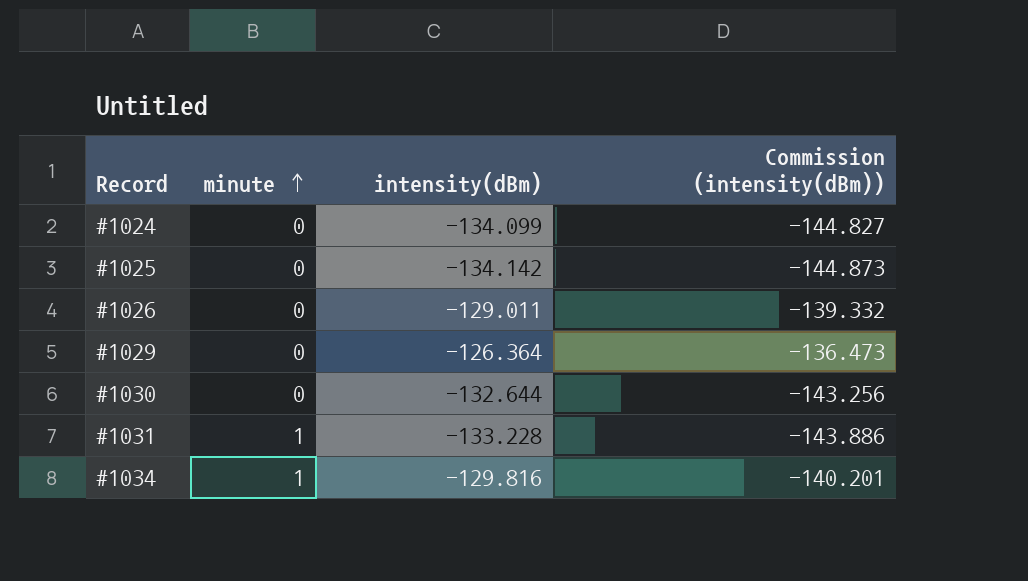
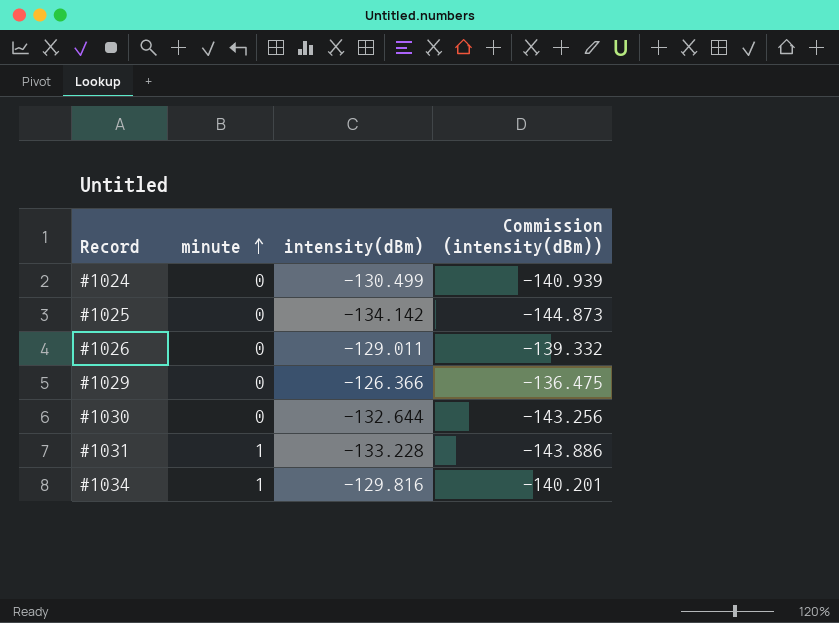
#1024 | intensity(dBm): -134.099 -> -130.499
#1024 | Commission (intensity(dBm)): -144.827 -> -140.939
#1029 | intensity(dBm): -126.364 -> -126.366
#1029 | Commission (intensity(dBm)): -136.473 -> -136.475

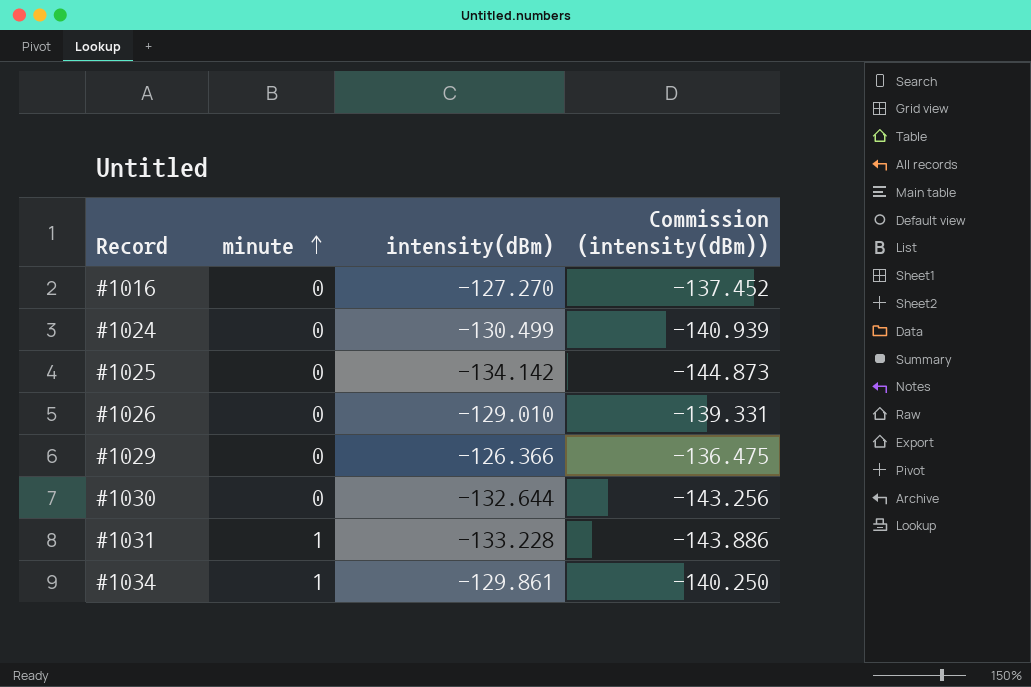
row #1016: none -> 0 | -127.270 | -137.452
#1026 | intensity(dBm): -129.011 -> -129.010
#1026 | Commission (intensity(dBm)): -139.332 -> -139.331
#1034 | intensity(dBm): -129.816 -> -129.861
#1034 | Commission (intensity(dBm)): -140.201 -> -140.250

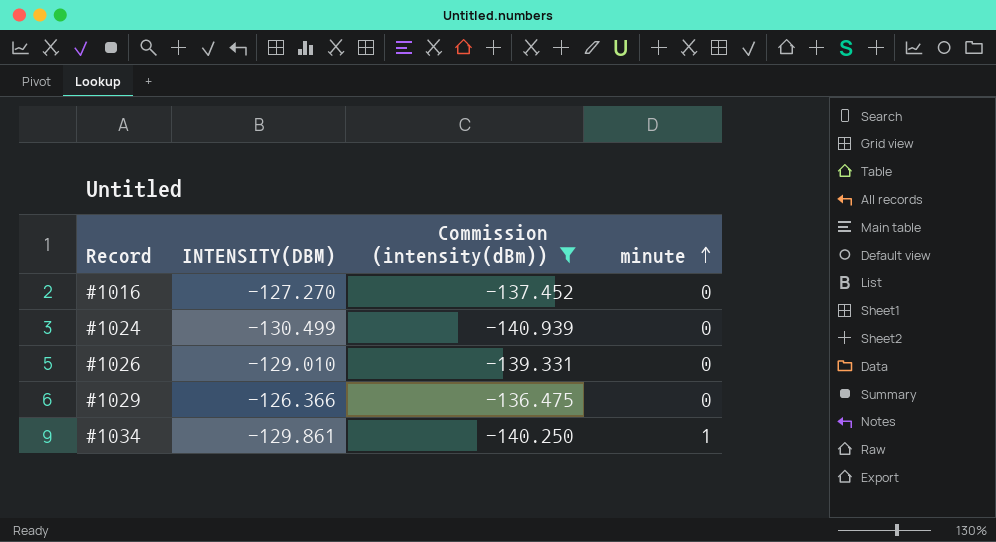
filter: none -> Commission (intensity(dBm)) >= -140.939
column name: intensity(dBm) -> INTENSITY(DBM)
column minute | position: 2 -> 4

